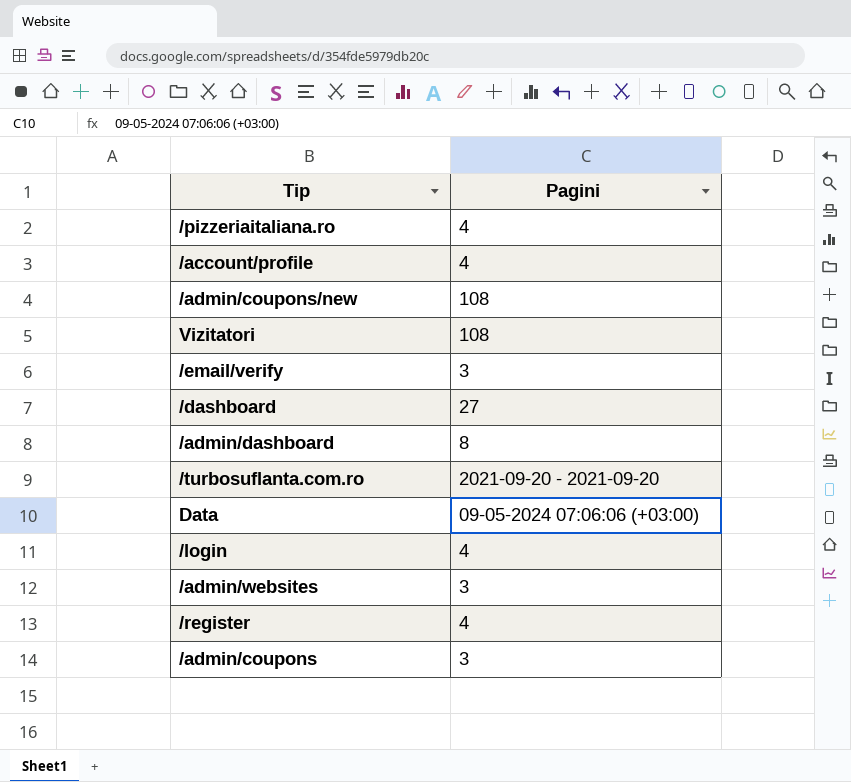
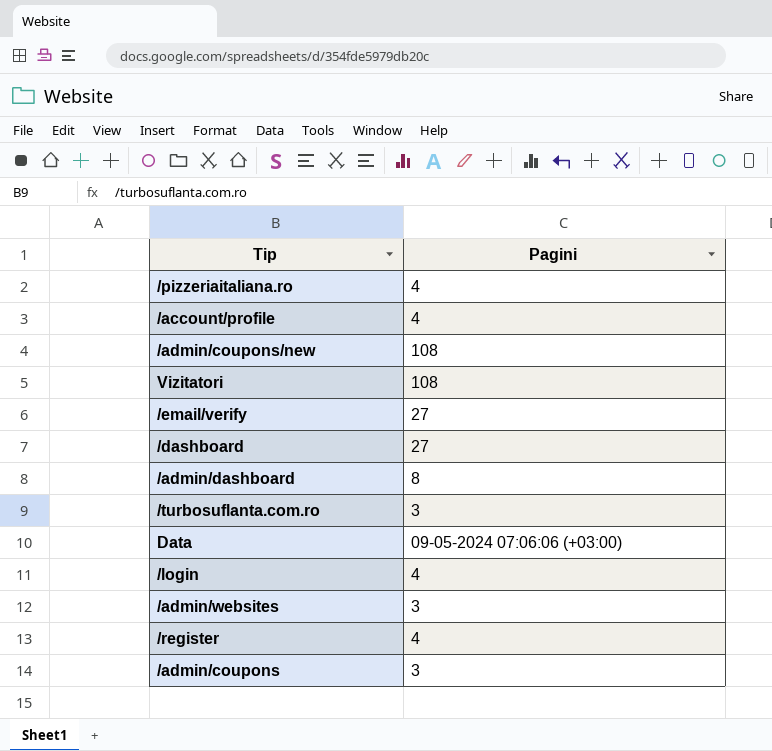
/email/verify | Pagini: 3 -> 27
/turbosuflanta.com.ro | Pagini: 2021-09-20 - 2021-09-20 -> 3

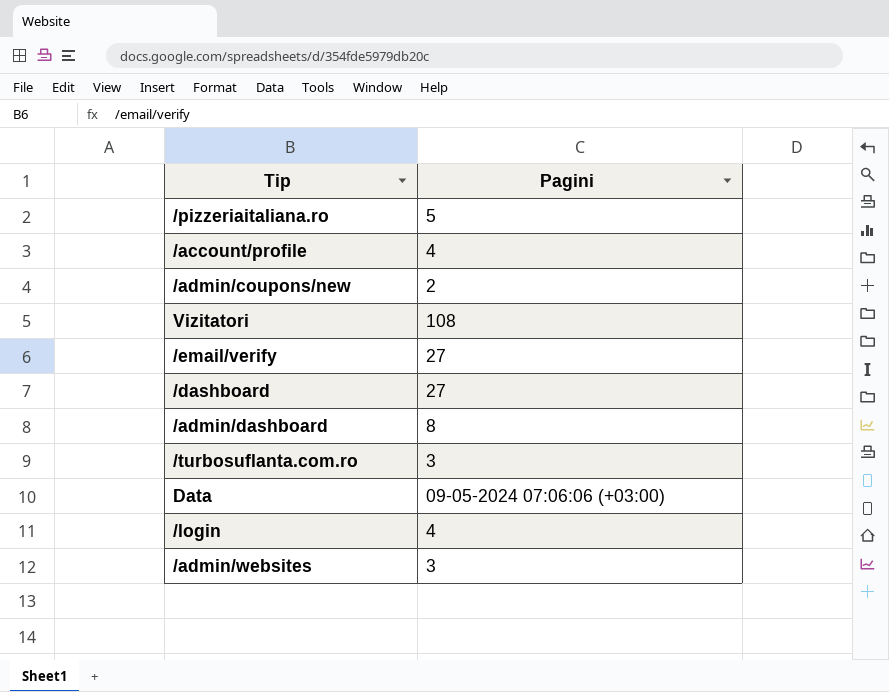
row /register: 4 -> none
row /admin/coupons: 3 -> none
/pizzeriaitaliana.ro | Pagini: 4 -> 5
/admin/coupons/new | Pagini: 108 -> 2

